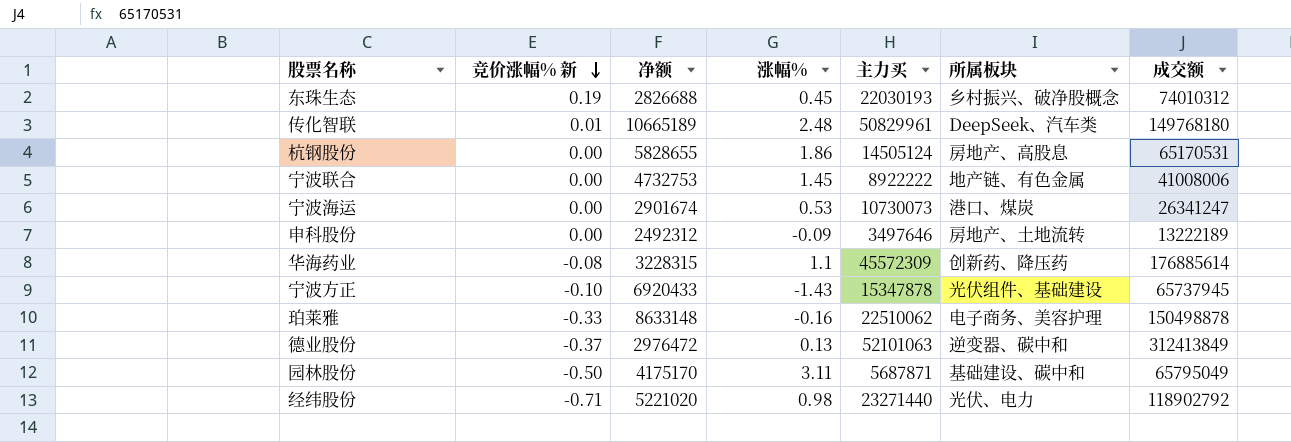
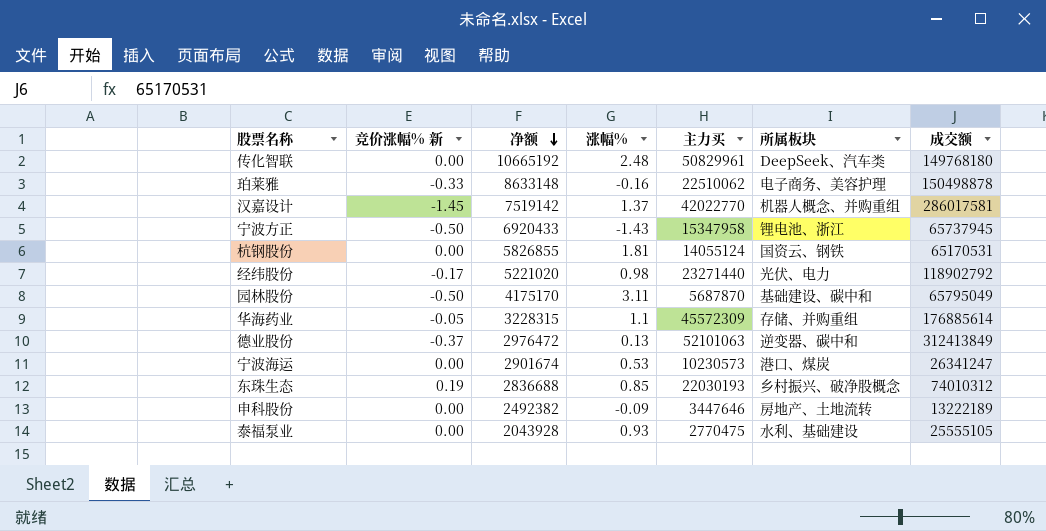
row order: 竞价涨幅% 新 descending -> 净额 descending
row 宁波联合: 0.00 | 4732753 | 1.45 | 8922222 | 地产链、有色金属 | 41008006 -> none
传化智联 | 竞价涨幅% 新: 0.01 -> 0.00
传化智联 | 净额: 10665189 -> 10665192
row 汉嘉设计: none -> -1.45 | 7519142 | 1.37 | 42022770 | 机器人概念、并购重组 | 286017581
宁波方正 | 竞价涨幅% 新: -0.10 -> -0.50
宁波方正 | 主力买: 15347878 -> 15347958
宁波方正 | 所属板块: 光伏组件、基础建设 -> 锂电池、浙江
杭钢股份 | 净额: 5828655 -> 5826855
杭钢股份 | 涨幅%: 1.86 -> 1.81
杭钢股份 | 主力买: 14505124 -> 14055124
杭钢股份 | 所属板块: 房地产、高股息 -> 国资云、钢铁
经纬股份 | 竞价涨幅% 新: -0.71 -> -0.17
园林股份 | 主力买: 5687871 -> 5687870
华海药业 | 竞价涨幅% 新: -0.08 -> -0.05
华海药业 | 所属板块: 创新药、降压药 -> 存储、并购重组
宁波海运 | 主力买: 10730073 -> 10230573
东珠生态 | 净额: 2826688 -> 2836688
东珠生态 | 涨幅%: 0.45 -> 0.85
申科股份 | 净额: 2492312 -> 2492382
申科股份 | 主力买: 3497646 -> 3447646
row 泰福泵业: none -> 0.00 | 2043928 | 0.93 | 2770475 | 水利、基础建设 | 25555105

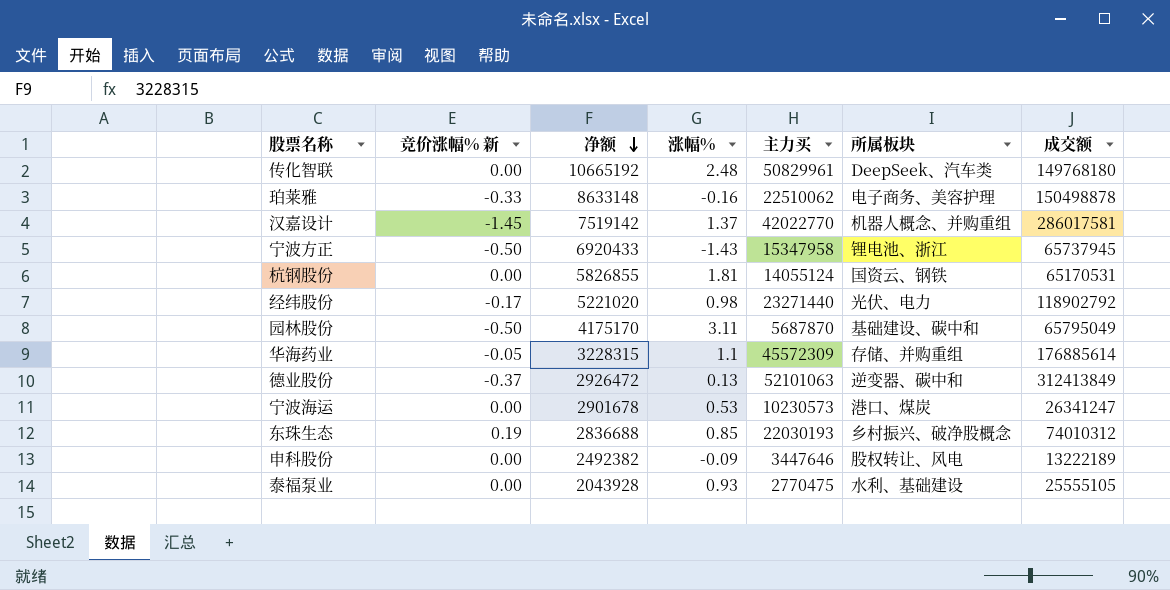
德业股份 | 净额: 2976472 -> 2926472
宁波海运 | 净额: 2901674 -> 2901678
申科股份 | 所属板块: 房地产、土地流转 -> 股权转让、风电

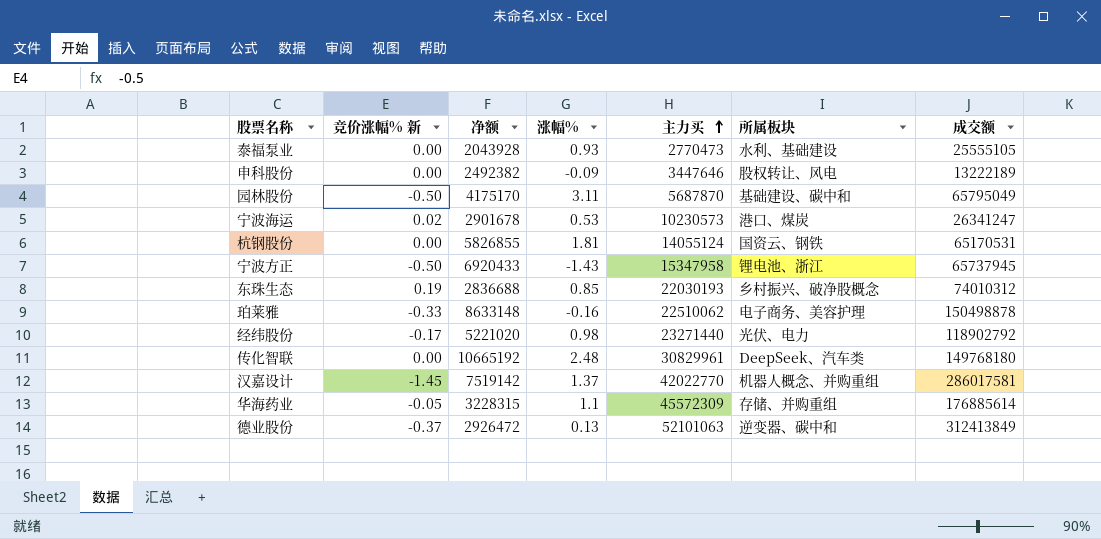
row order: 净额 descending -> 主力买 ascending
泰福泵业 | 主力买: 2770475 -> 2770473
宁波海运 | 竞价涨幅% 新: 0.00 -> 0.02
传化智联 | 主力买: 50829961 -> 30829961

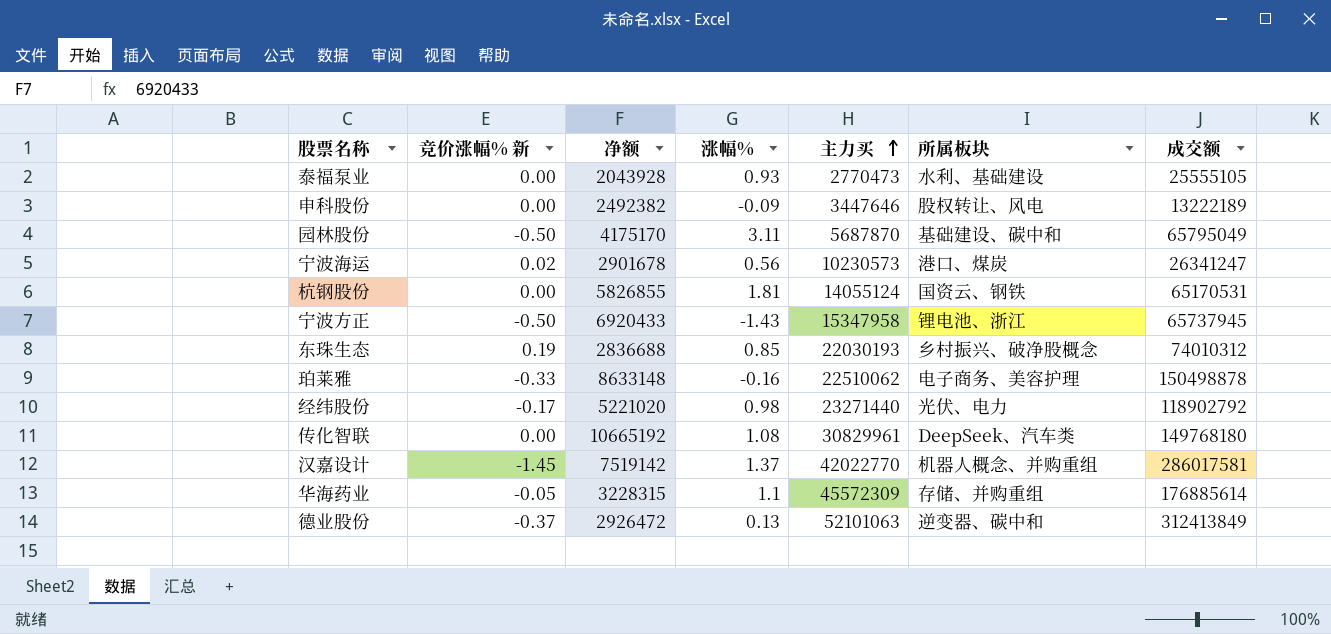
宁波海运 | 涨幅%: 0.53 -> 0.56
传化智联 | 涨幅%: 2.48 -> 1.08

